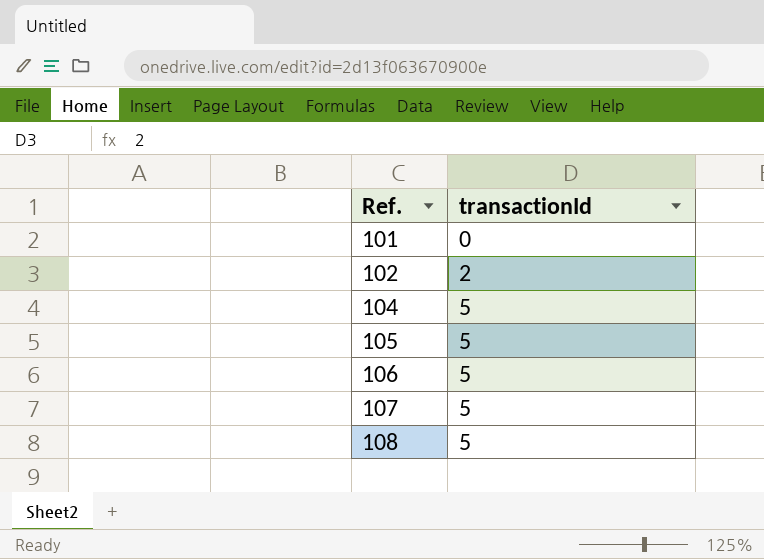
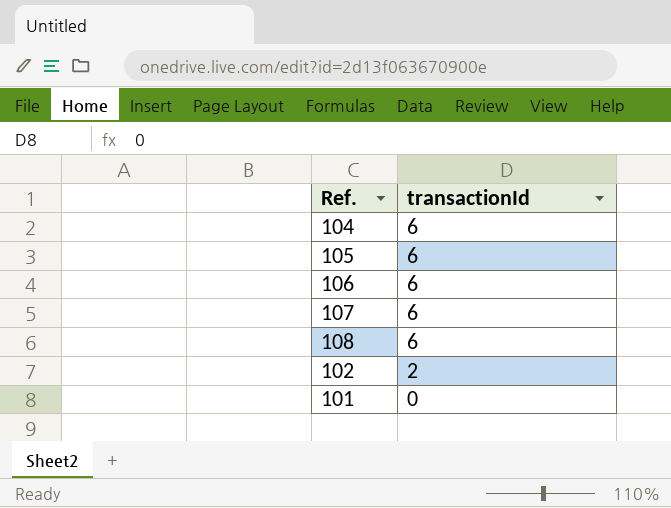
row order: Ref. ascending -> transactionId descending
104 | transactionId: 5 -> 6
105 | transactionId: 5 -> 6
106 | transactionId: 5 -> 6
107 | transactionId: 5 -> 6
108 | transactionId: 5 -> 6

